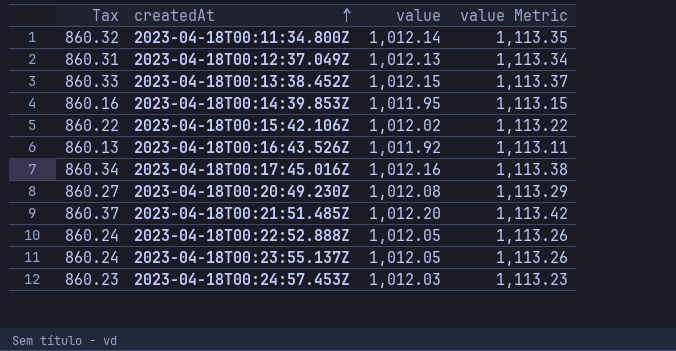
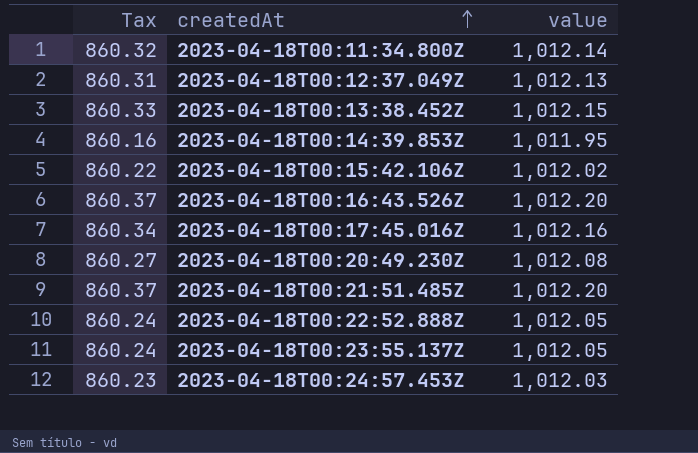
column value Metric | formula: [value] * 1.1 -> none
2023-04-18T00:16:43.526Z | Tax: 860.13 -> 860.37
2023-04-18T00:16:43.526Z | value: 1,011.92 -> 1,012.20

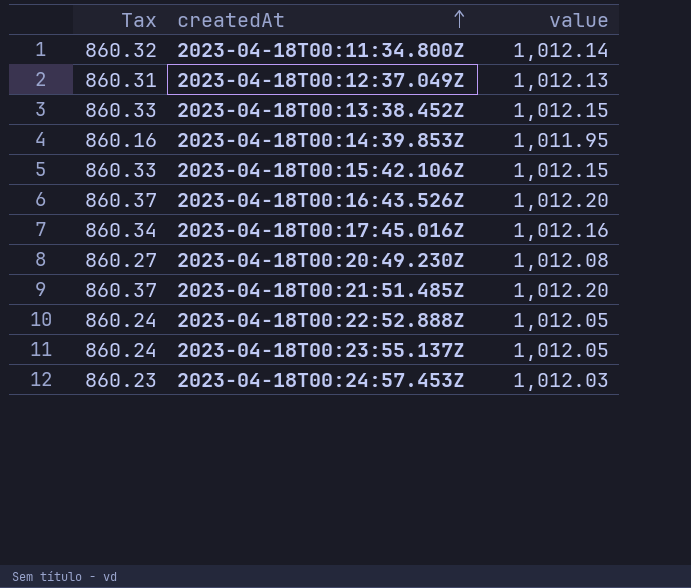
2023-04-18T00:15:42.106Z | Tax: 860.22 -> 860.33
2023-04-18T00:15:42.106Z | value: 1,012.02 -> 1,012.15

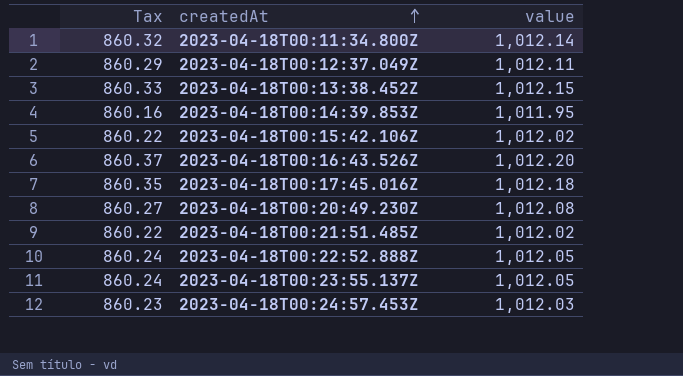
2023-04-18T00:12:37.049Z | Tax: 860.31 -> 860.29
2023-04-18T00:12:37.049Z | value: 1,012.13 -> 1,012.11
2023-04-18T00:15:42.106Z | Tax: 860.33 -> 860.22
2023-04-18T00:15:42.106Z | value: 1,012.15 -> 1,012.02
2023-04-18T00:17:45.016Z | Tax: 860.34 -> 860.35
2023-04-18T00:17:45.016Z | value: 1,012.16 -> 1,012.18
2023-04-18T00:21:51.485Z | Tax: 860.37 -> 860.22
2023-04-18T00:21:51.485Z | value: 1,012.20 -> 1,012.02

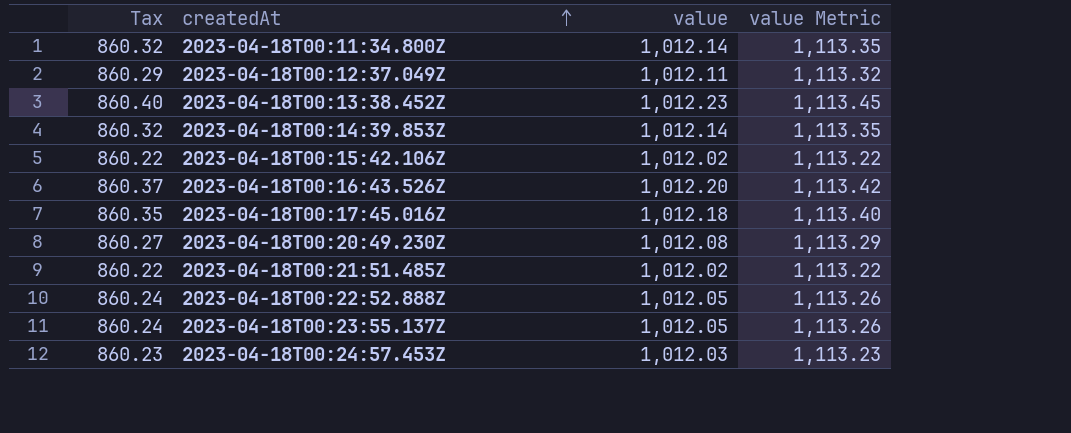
column value Metric | formula: none -> [value] * 1.1
2023-04-18T00:13:38.452Z | Tax: 860.33 -> 860.40
2023-04-18T00:13:38.452Z | value: 1,012.15 -> 1,012.23
2023-04-18T00:14:39.853Z | Tax: 860.16 -> 860.32
2023-04-18T00:14:39.853Z | value: 1,011.95 -> 1,012.14

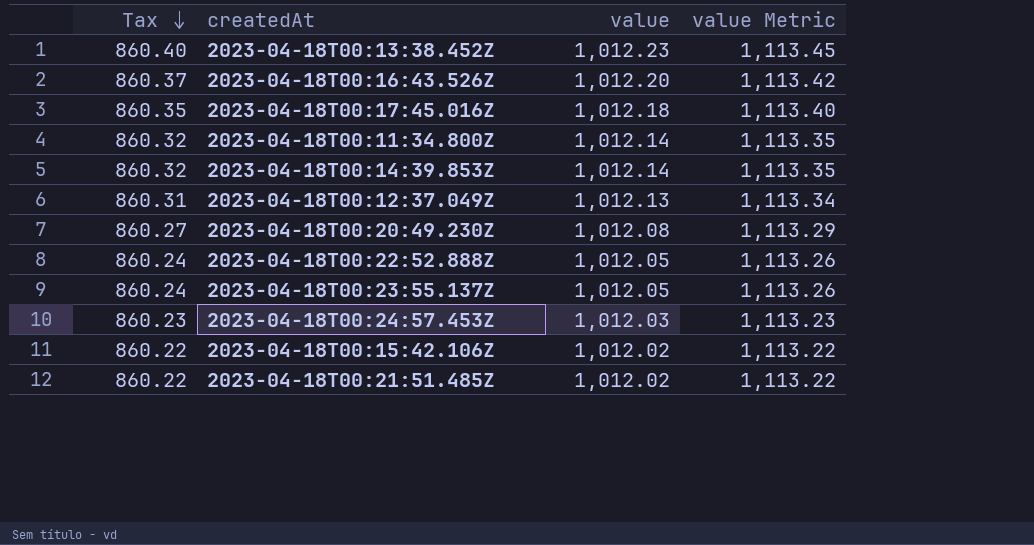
row order: createdAt ascending -> Tax descending
2023-04-18T00:12:37.049Z | Tax: 860.29 -> 860.31
2023-04-18T00:12:37.049Z | value: 1,012.11 -> 1,012.13
2023-04-18T00:12:37.049Z | value Metric: 1,113.32 -> 1,113.34

